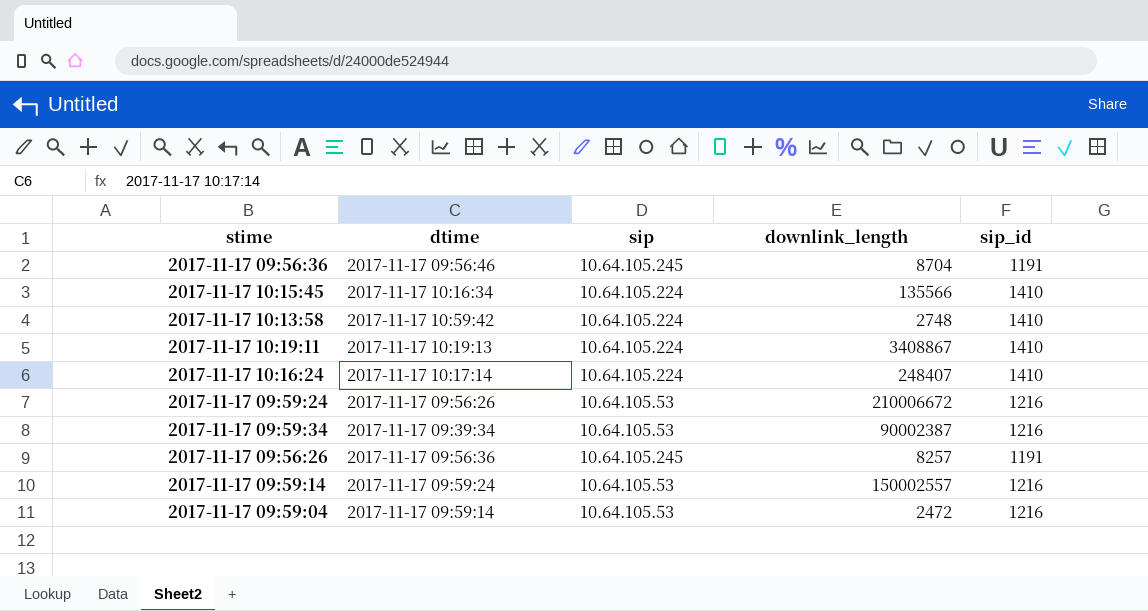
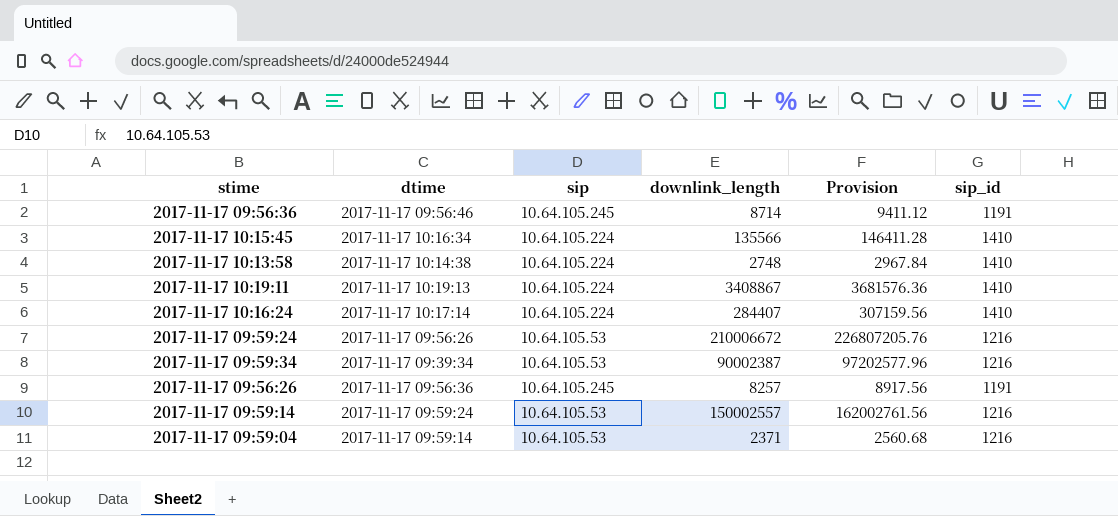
column Provision | formula: none -> [downlink_length] * 1.08
2017-11-17 09:56:36 | downlink_length: 8704 -> 8714
2017-11-17 10:13:58 | dtime: 2017-11-17 10:59:42 -> 2017-11-17 10:14:38
2017-11-17 10:16:24 | downlink_length: 248407 -> 284407
2017-11-17 09:59:04 | downlink_length: 2472 -> 2371

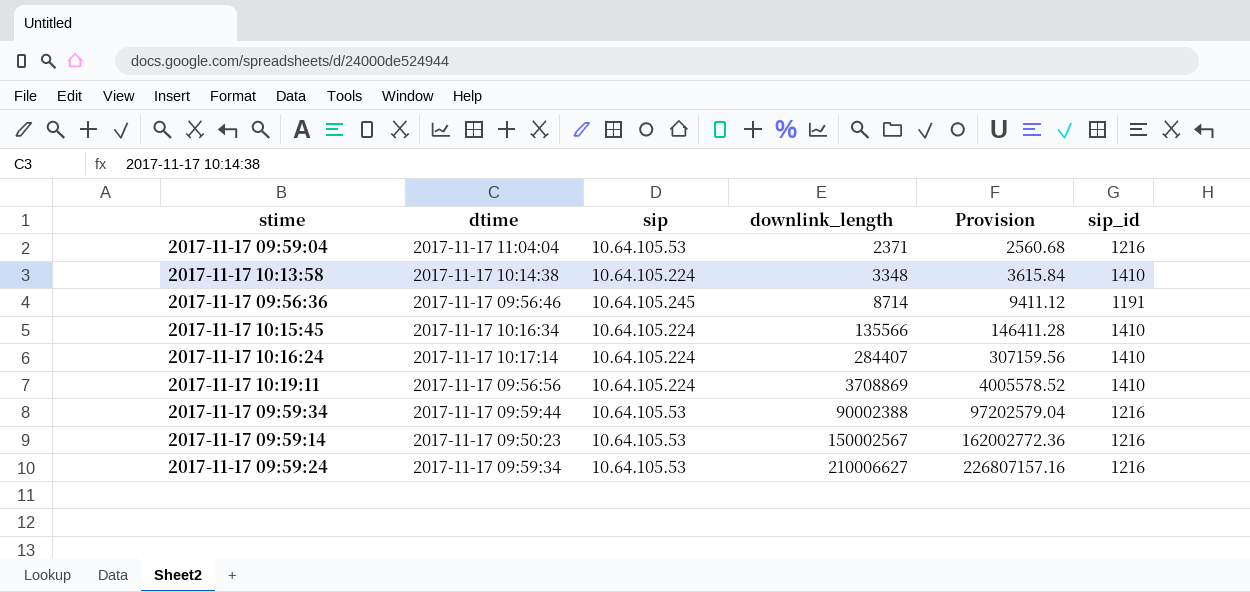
row order: none -> downlink_length ascending
row 2017-11-17 09:56:26: 2017-11-17 09:56:36 | 10.64.105.245 | 8257 | 8917.56 | 1191 -> none
2017-11-17 09:59:04 | dtime: 2017-11-17 09:59:14 -> 2017-11-17 11:04:04
2017-11-17 10:13:58 | downlink_length: 2748 -> 3348
2017-11-17 10:13:58 | Provision: 2967.84 -> 3615.84
2017-11-17 10:19:11 | dtime: 2017-11-17 10:19:13 -> 2017-11-17 09:56:56
2017-11-17 10:19:11 | downlink_length: 3408867 -> 3708869
2017-11-17 10:19:11 | Provision: 3681576.36 -> 4005578.52
2017-11-17 09:59:34 | dtime: 2017-11-17 09:39:34 -> 2017-11-17 09:59:44
2017-11-17 09:59:34 | downlink_length: 90002387 -> 90002388
2017-11-17 09:59:34 | Provision: 97202577.96 -> 97202579.04
2017-11-17 09:59:14 | dtime: 2017-11-17 09:59:24 -> 2017-11-17 09:50:23
2017-11-17 09:59:14 | downlink_length: 150002557 -> 150002567
2017-11-17 09:59:14 | Provision: 162002761.56 -> 162002772.36
2017-11-17 09:59:24 | dtime: 2017-11-17 09:56:26 -> 2017-11-17 09:59:34
2017-11-17 09:59:24 | downlink_length: 210006672 -> 210006627
2017-11-17 09:59:24 | Provision: 226807205.76 -> 226807157.16

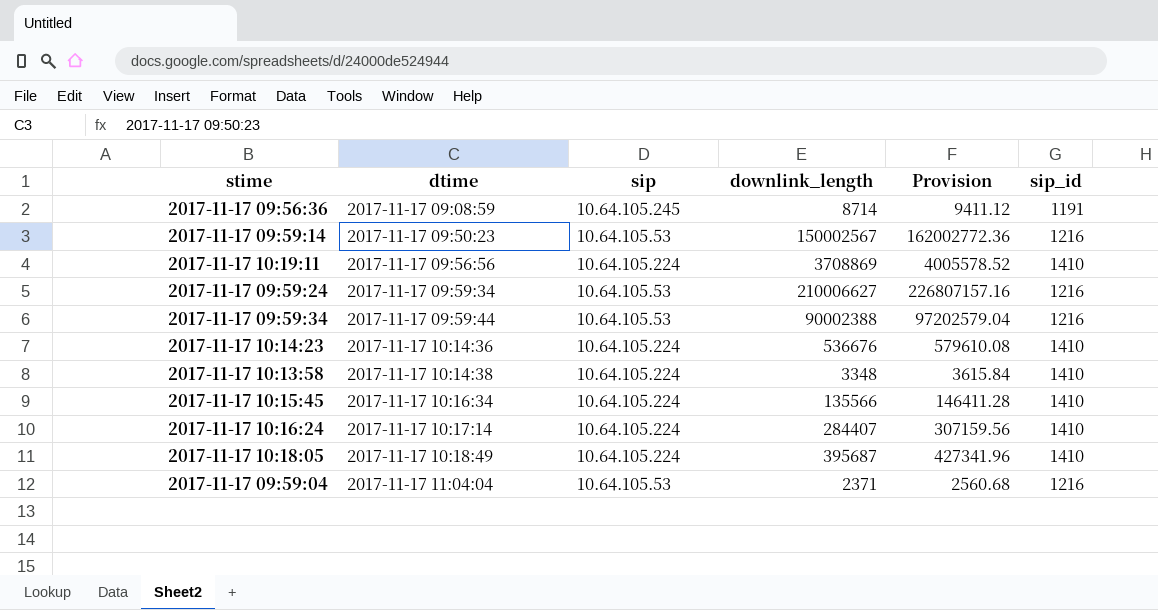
row order: downlink_length ascending -> dtime ascending
2017-11-17 09:56:36 | dtime: 2017-11-17 09:56:46 -> 2017-11-17 09:08:59
row 2017-11-17 10:14:23: none -> 2017-11-17 10:14:36 | 10.64.105.224 | 536676 | 579610.08 | 1410
row 2017-11-17 10:18:05: none -> 2017-11-17 10:18:49 | 10.64.105.224 | 395687 | 427341.96 | 1410

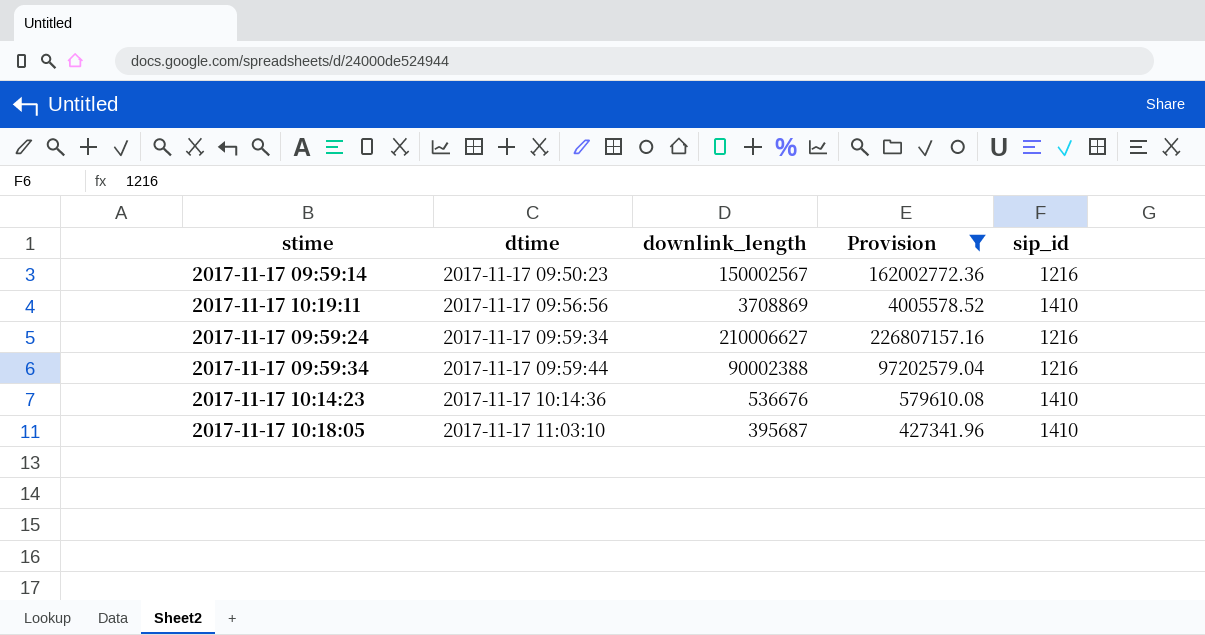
filter: none -> Provision >= 427341.96
column sip | position: 3 -> none
2017-11-17 10:18:05 | dtime: 2017-11-17 10:18:49 -> 2017-11-17 11:03:10

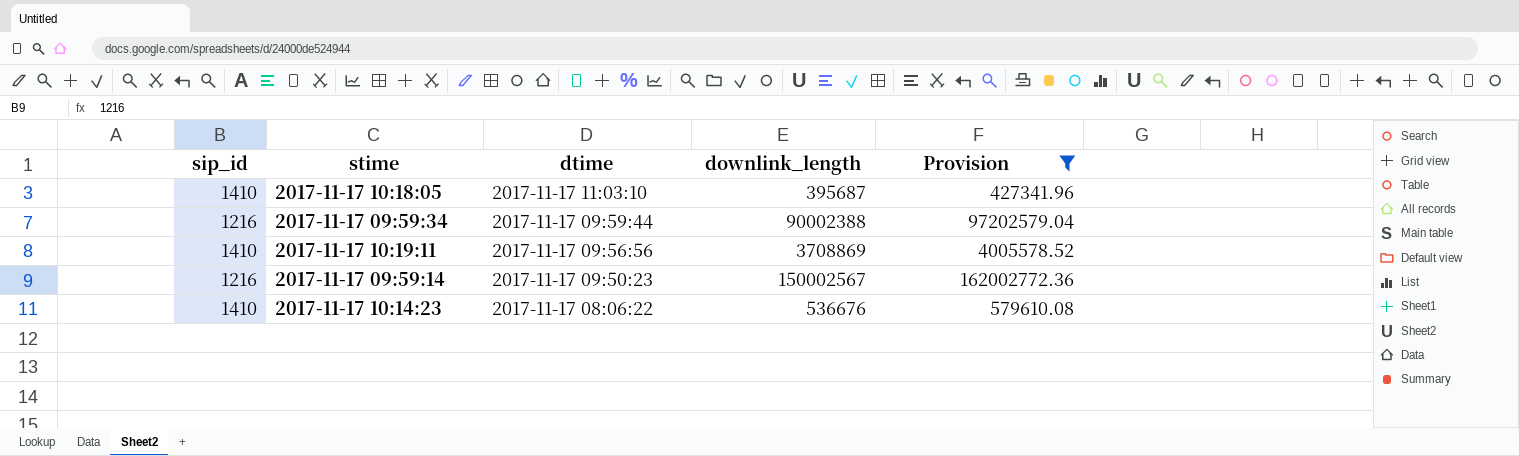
row order: dtime ascending -> dtime descending
column sip_id | position: 5 -> 1
row 2017-11-17 09:59:24: 2017-11-17 09:59:34 | 210006627 | 226807157.16 | 1216 -> none
2017-11-17 10:14:23 | dtime: 2017-11-17 10:14:36 -> 2017-11-17 08:06:22

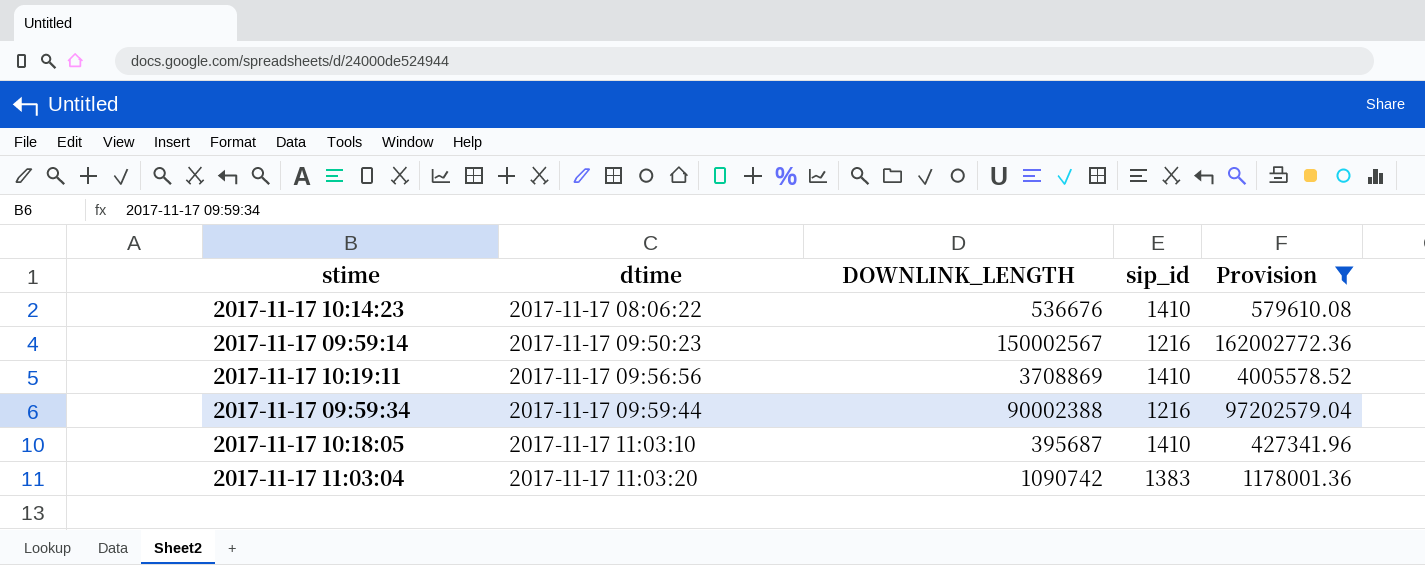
row order: dtime descending -> dtime ascending
column name: downlink_length -> DOWNLINK_LENGTH
column sip_id | position: 1 -> 4
row 2017-11-17 11:03:04: none -> 2017-11-17 11:03:20 | 1090742 | 1383 | 1178001.36

